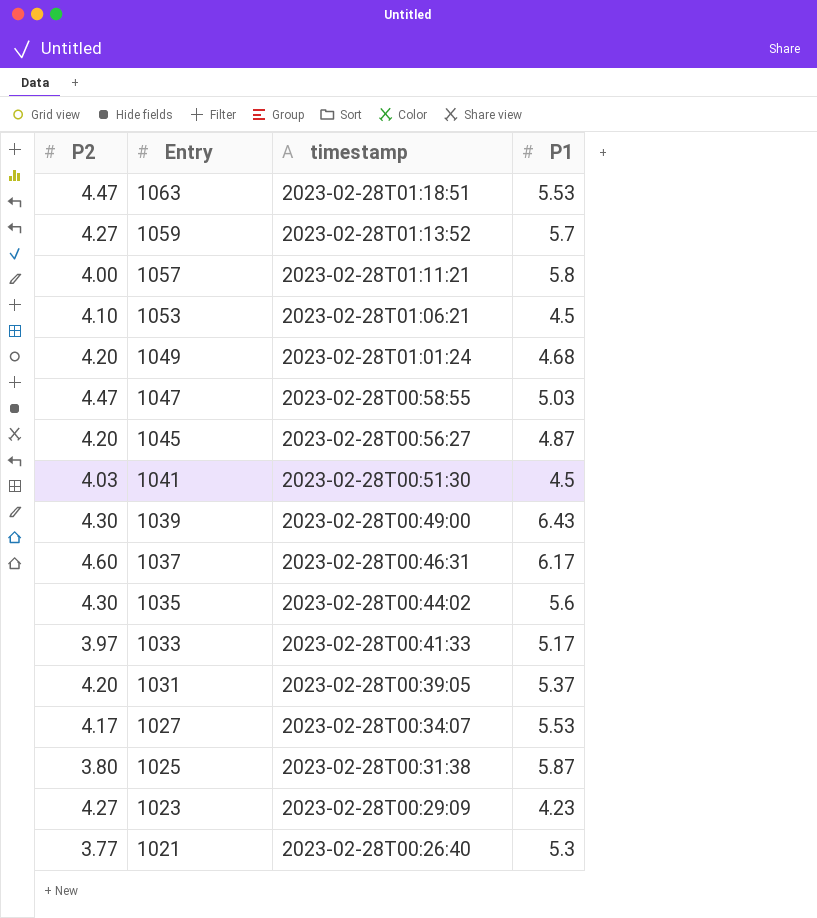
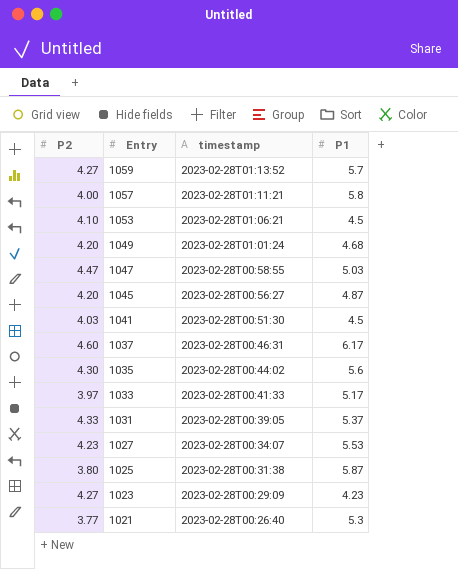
row 1063: 4.47 | 2023-02-28T01:18:51 | 5.53 -> none
row 1039: 4.30 | 2023-02-28T00:49:00 | 6.43 -> none
1031 | P2: 4.20 -> 4.33
1027 | P2: 4.17 -> 4.23

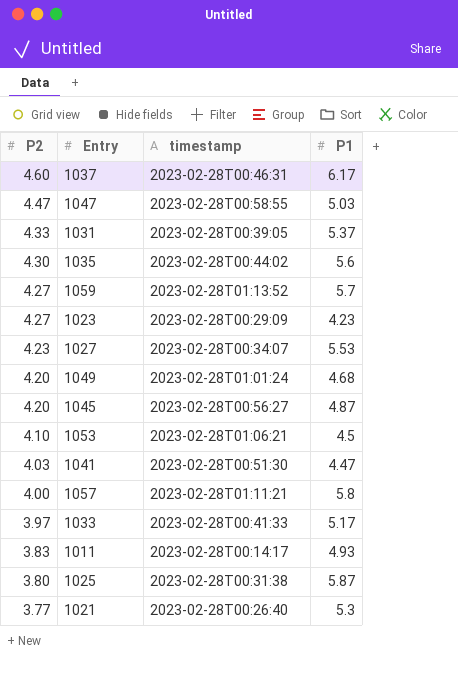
row order: Entry descending -> P2 descending
1041 | P1: 4.5 -> 4.47
row 1011: none -> 3.83 | 2023-02-28T00:14:17 | 4.93

